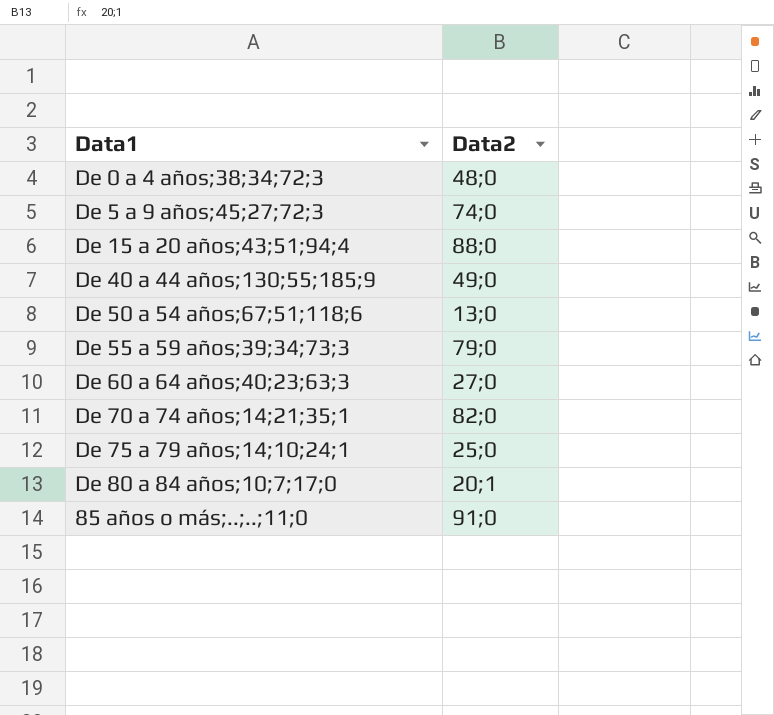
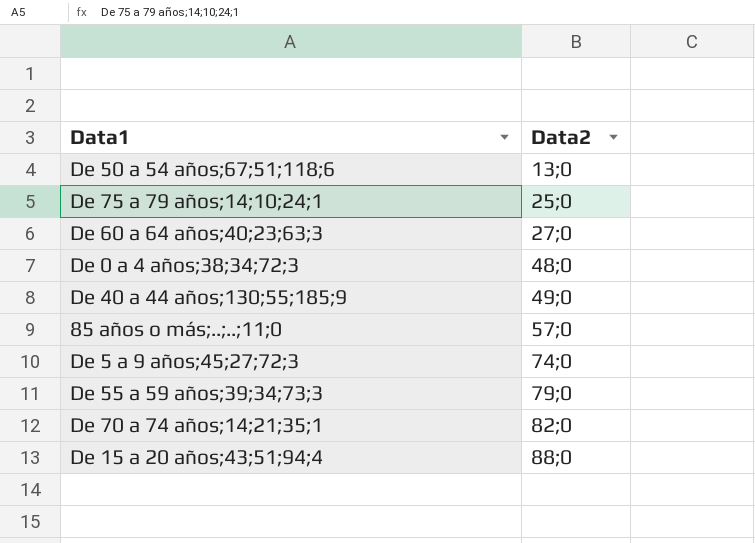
row order: none -> Data2 ascending
row De 80 a 84 años;10;7;17;0: 20;1 -> none
85 años o más;..;..;11;0 | Data2: 91;0 -> 57;0

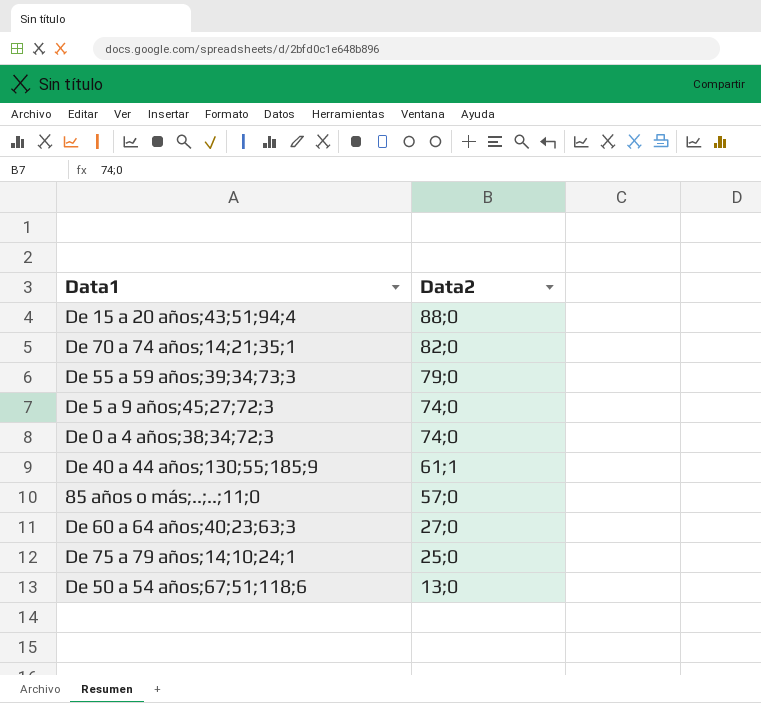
row order: Data2 ascending -> Data2 descending
De 0 a 4 años;38;34;72;3 | Data2: 48;0 -> 74;0
De 40 a 44 años;130;55;185;9 | Data2: 49;0 -> 61;1

